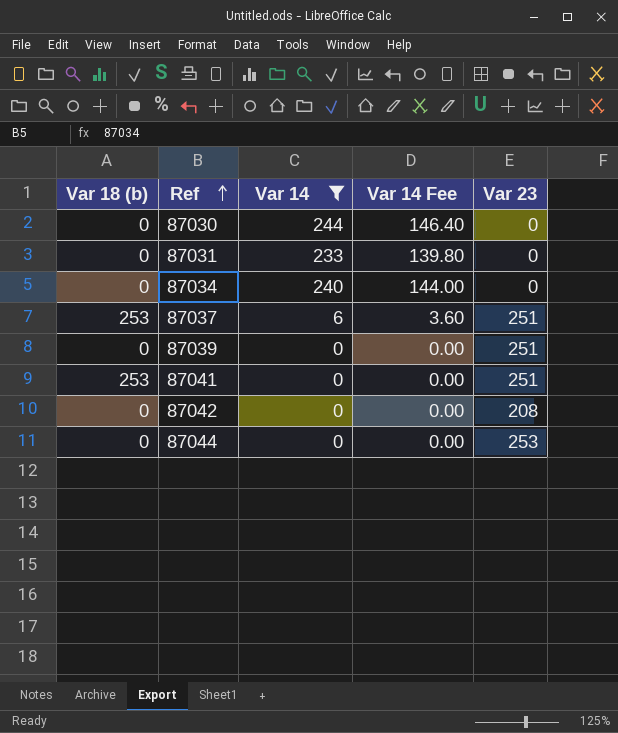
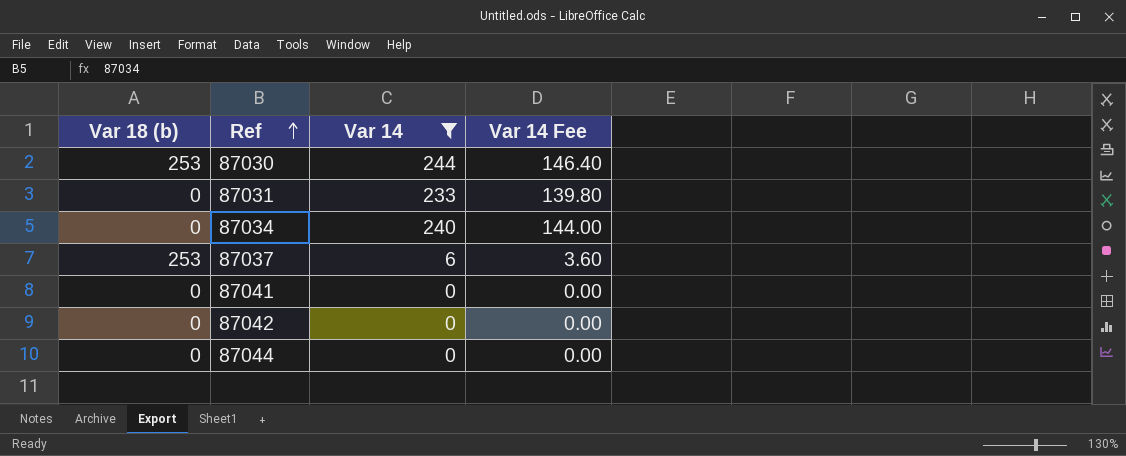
column Var 23 | position: 5 -> none
row 87039: 0 | 0 | 0.00 | 251 -> none
87030 | Var 18 (b): 0 -> 253
87041 | Var 18 (b): 253 -> 0

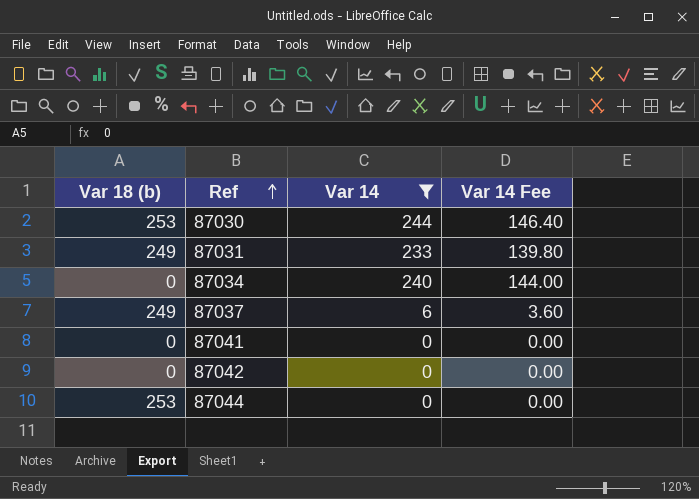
87031 | Var 18 (b): 0 -> 249
87037 | Var 18 (b): 253 -> 249
87044 | Var 18 (b): 0 -> 253

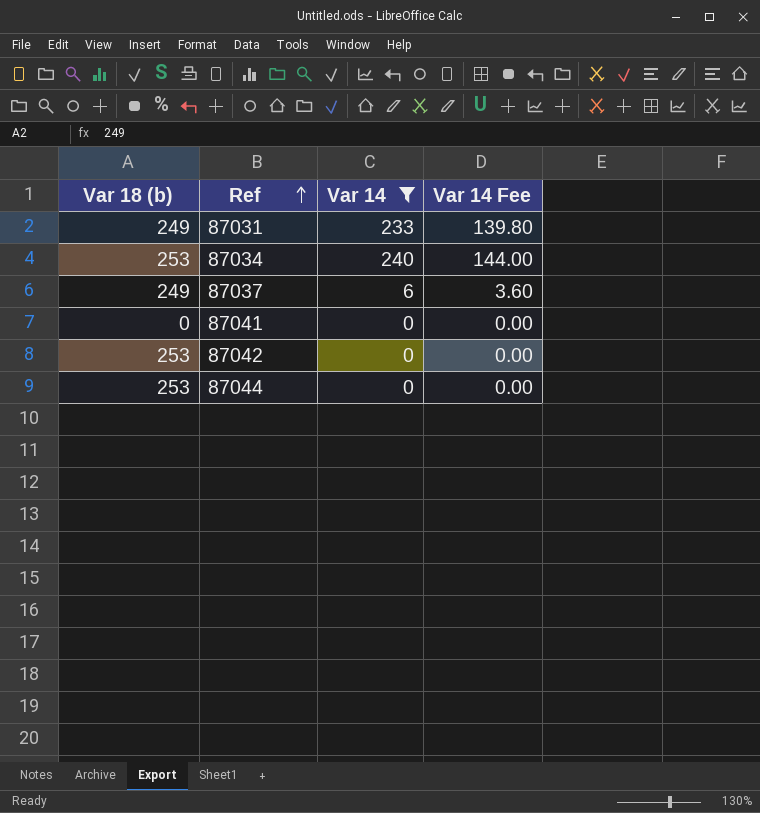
row 87030: 253 | 244 | 146.40 -> none
87034 | Var 18 (b): 0 -> 253
87042 | Var 18 (b): 0 -> 253

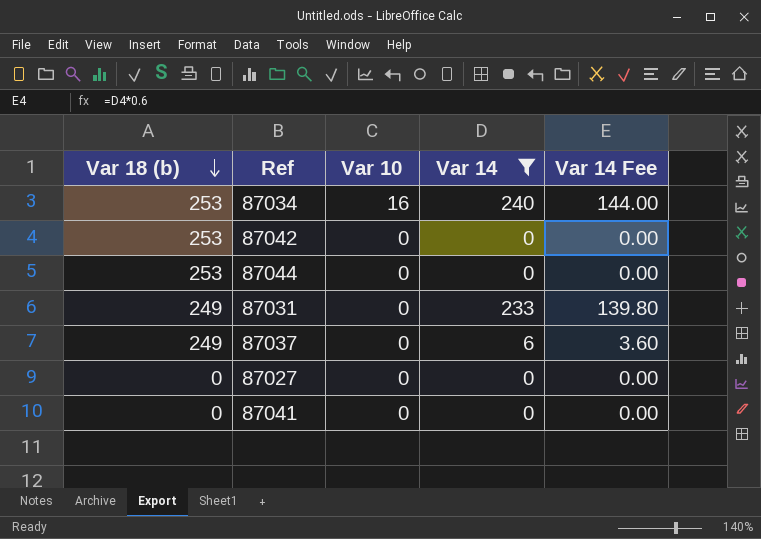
row order: Ref ascending -> Var 18 (b) descending
column Var 10 | position: none -> 3
row 87027: none -> 0 | 0 | 0 | 0.00

